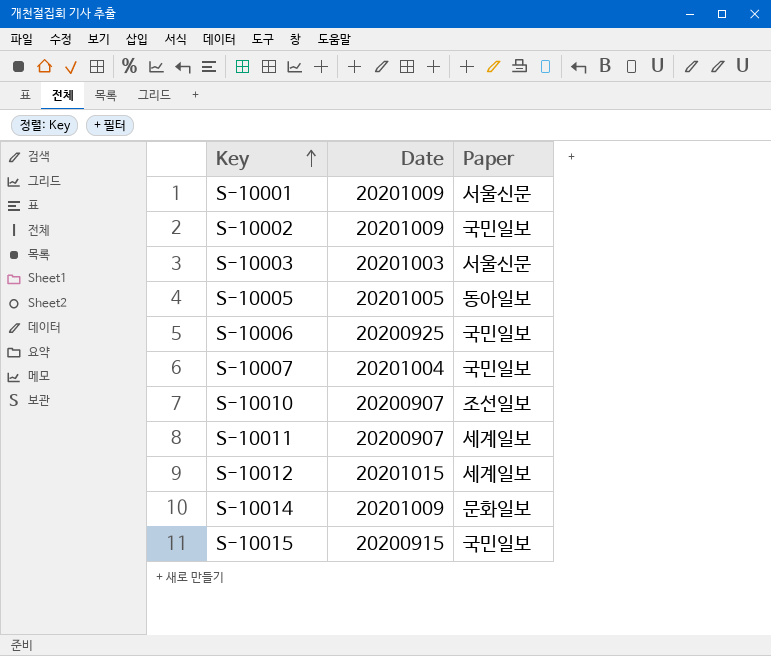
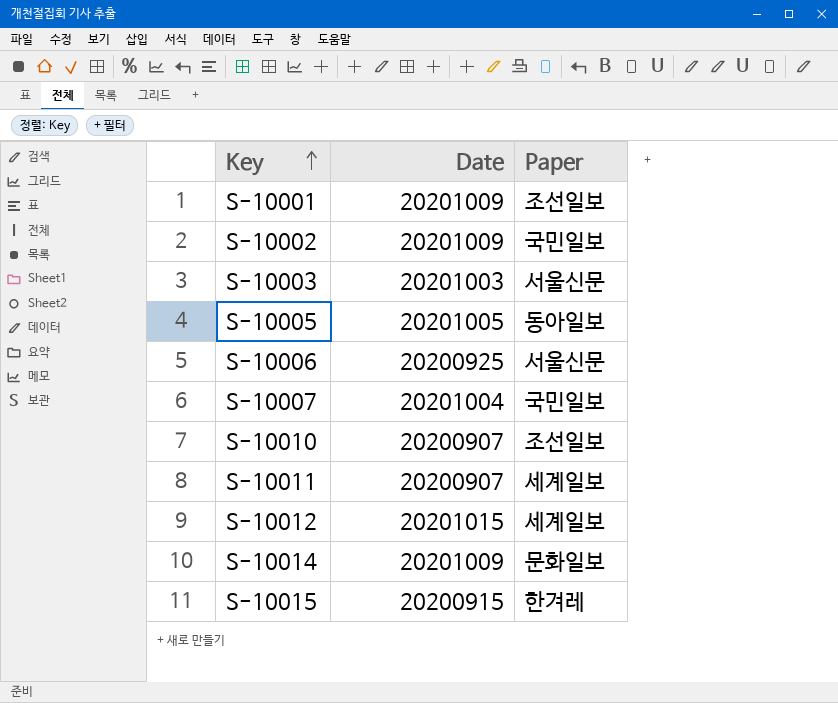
S-10001 | Paper: 서울신문 -> 조선일보
S-10006 | Paper: 국민일보 -> 서울신문
S-10015 | Paper: 국민일보 -> 한겨레

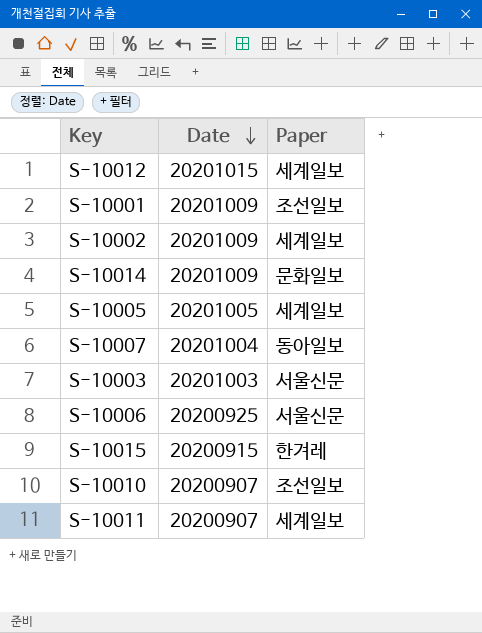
row order: Key ascending -> Date descending
S-10002 | Paper: 국민일보 -> 세계일보
S-10005 | Paper: 동아일보 -> 세계일보
S-10007 | Paper: 국민일보 -> 동아일보

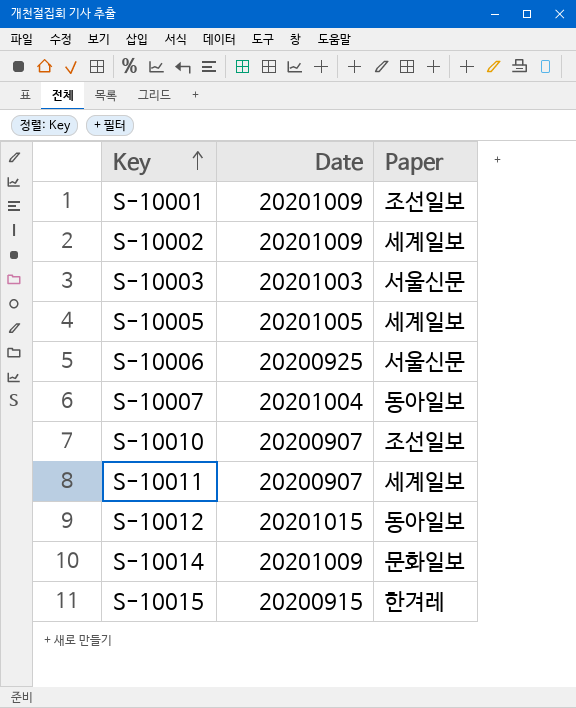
row order: Date descending -> Key ascending
S-10012 | Paper: 세계일보 -> 동아일보

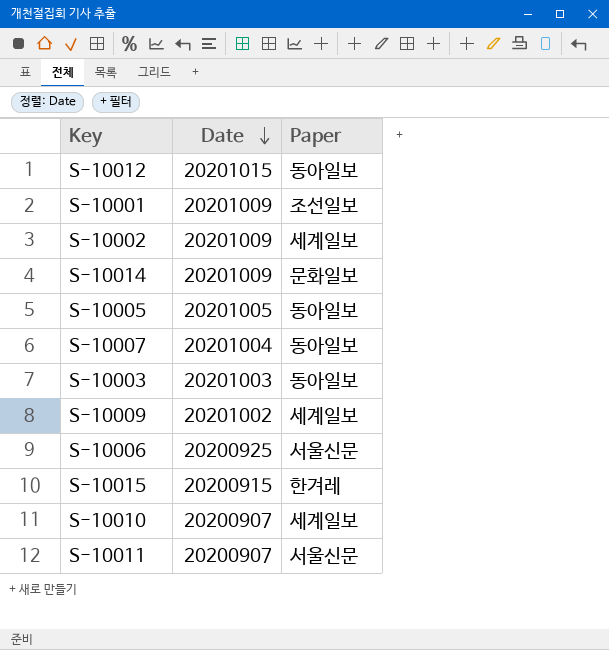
row order: Key ascending -> Date descending
S-10005 | Paper: 세계일보 -> 동아일보
S-10003 | Paper: 서울신문 -> 동아일보
row S-10009: none -> 20201002 | 세계일보
S-10010 | Paper: 조선일보 -> 세계일보
S-10011 | Paper: 세계일보 -> 서울신문

